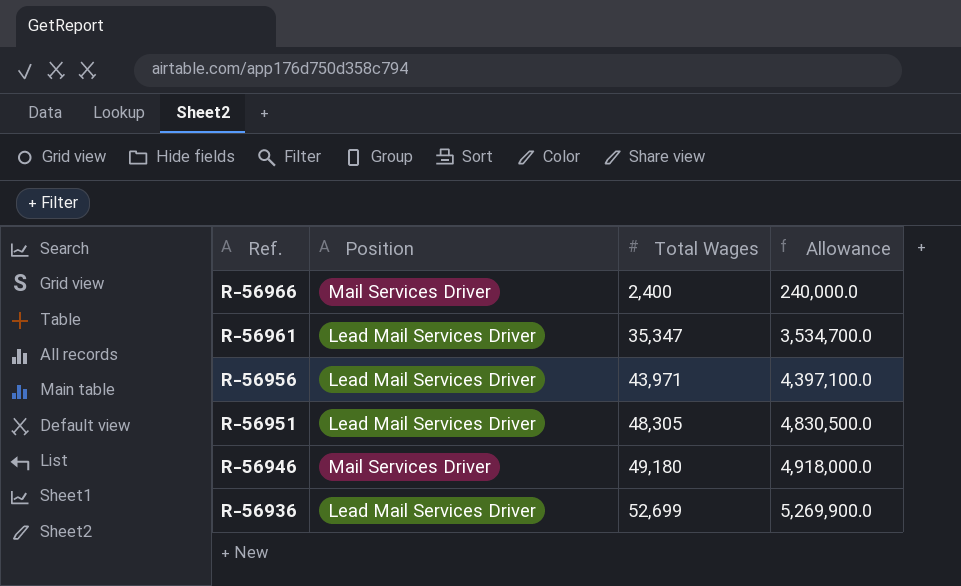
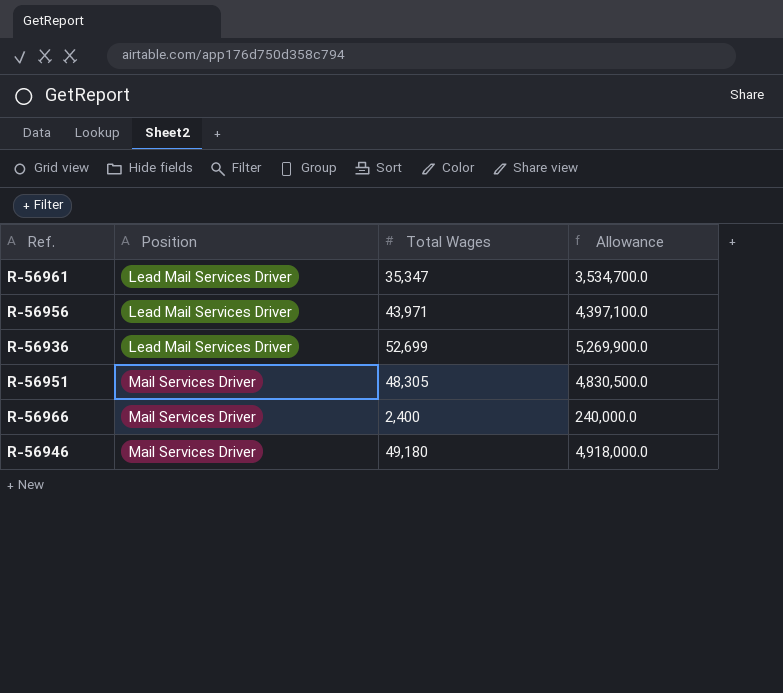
row order: Ref. descending -> Position ascending
R-56951 | Position: Lead Mail Services Driver -> Mail Services Driver

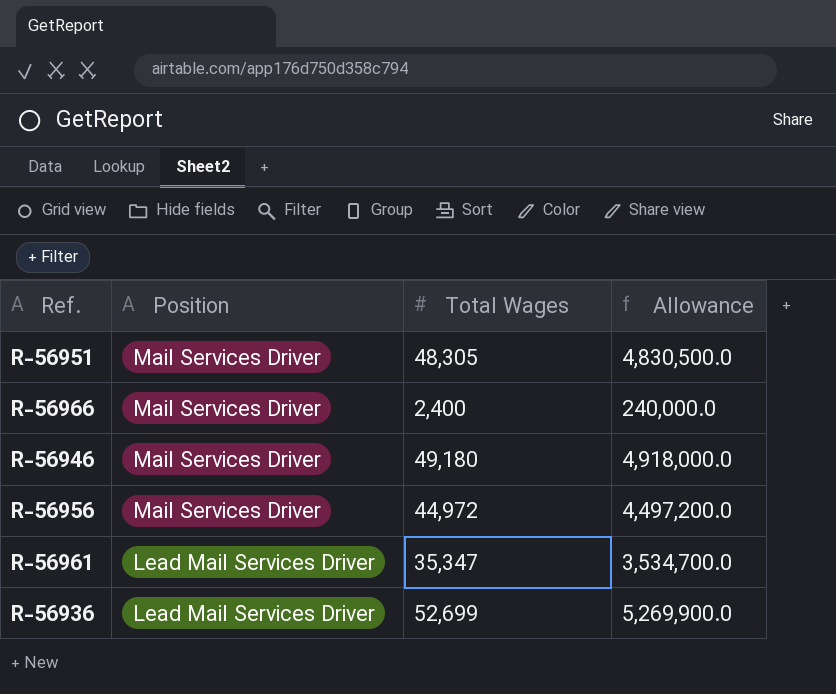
row order: Position ascending -> Position descending
R-56956 | Position: Lead Mail Services Driver -> Mail Services Driver
R-56956 | Total Wages: 43,971 -> 44,972
R-56956 | Allowance: 4,397,100.0 -> 4,497,200.0

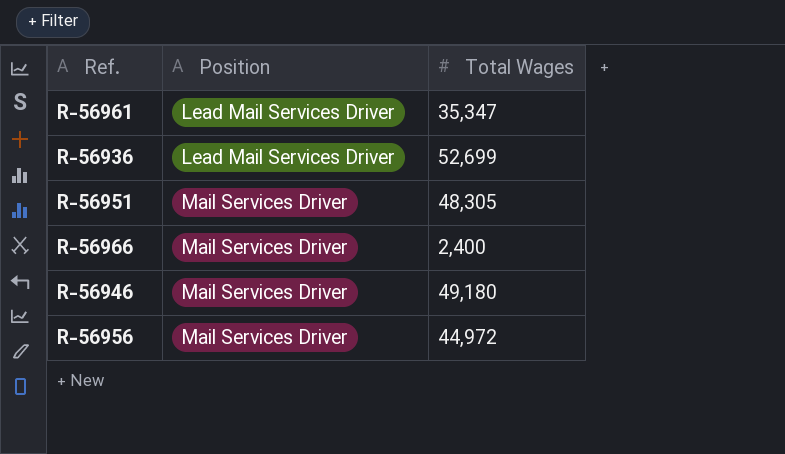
row order: Position descending -> Position ascending
column Allowance | formula: [Total Wages] * 100 -> none

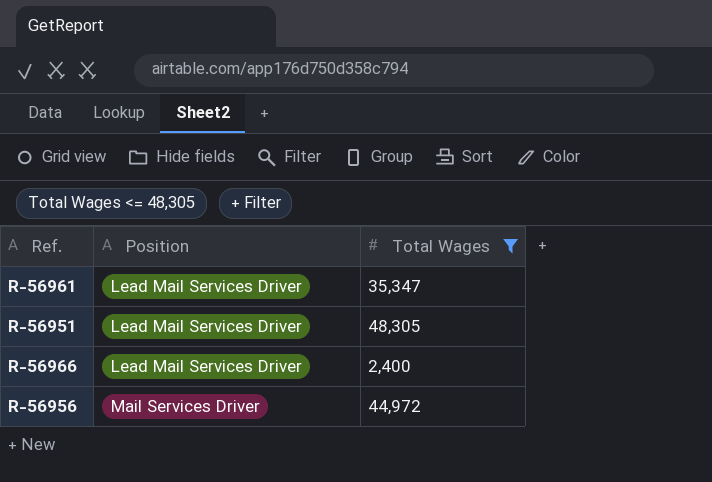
filter: none -> Total Wages <= 48,305
R-56951 | Position: Mail Services Driver -> Lead Mail Services Driver
R-56966 | Position: Mail Services Driver -> Lead Mail Services Driver

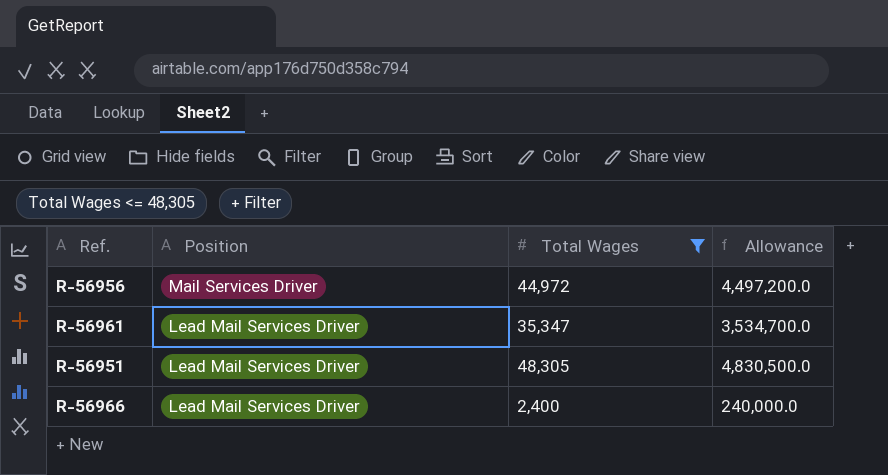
row order: Position ascending -> Position descending
column Allowance | formula: none -> [Total Wages] * 100

